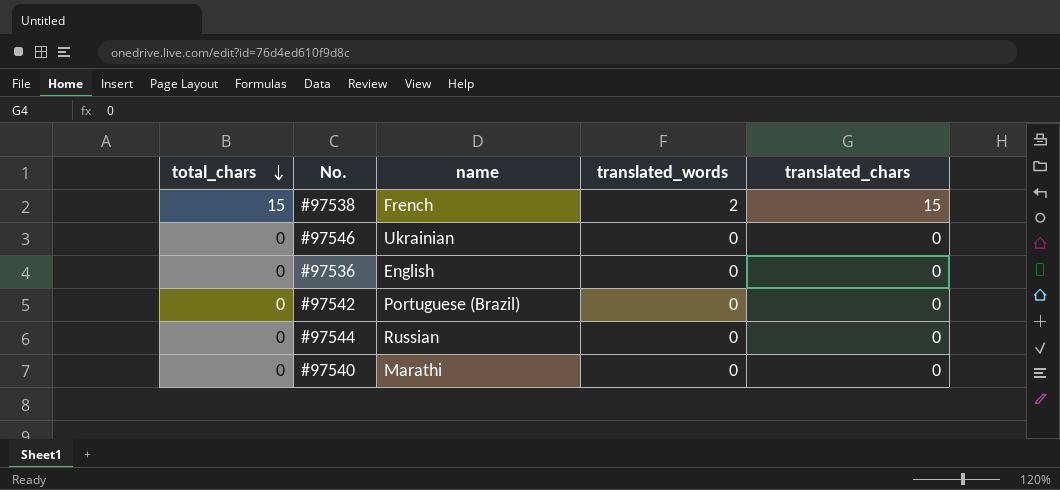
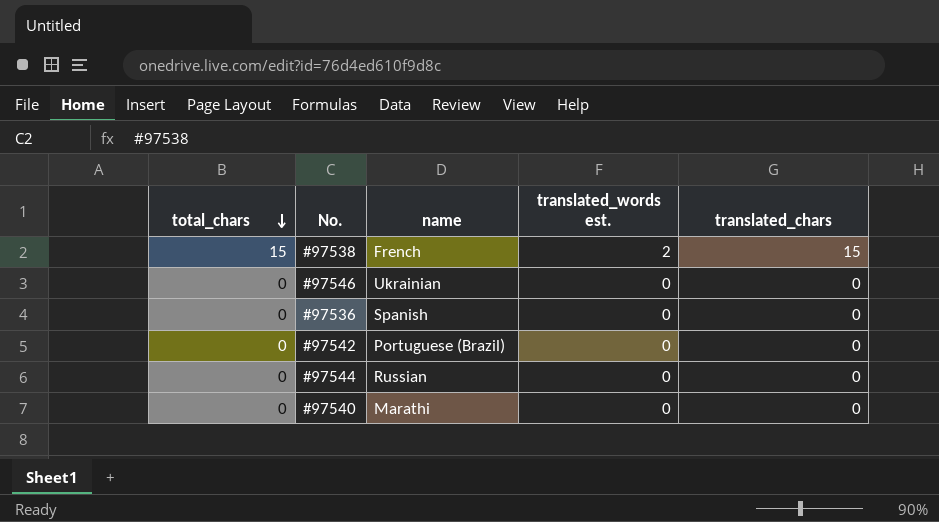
column name: translated_words -> translated_words est.
#97536 | name: English -> Spanish

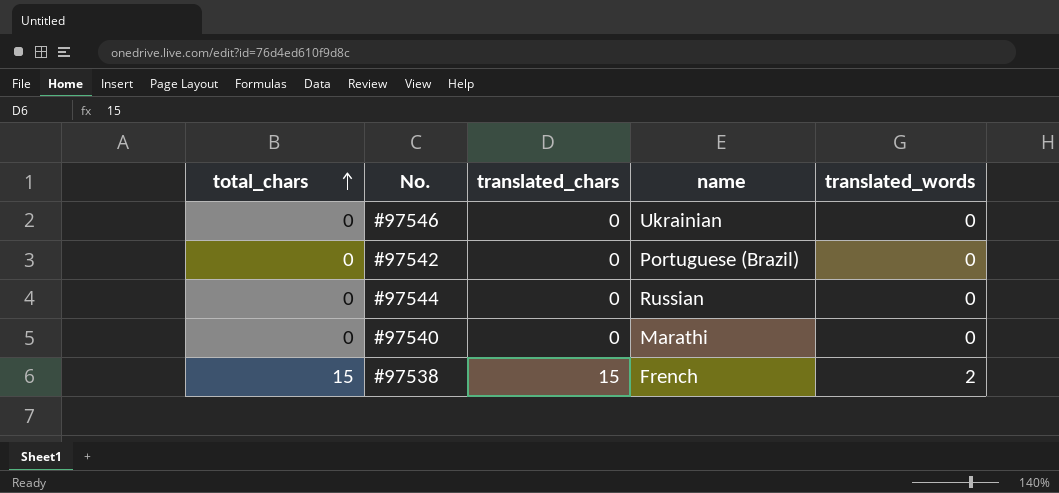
row order: total_chars descending -> total_chars ascending
column translated_chars | position: 5 -> 3
column name: translated_words est. -> translated_words
row #97536: 0 | Spanish | 0 | 0 -> none

